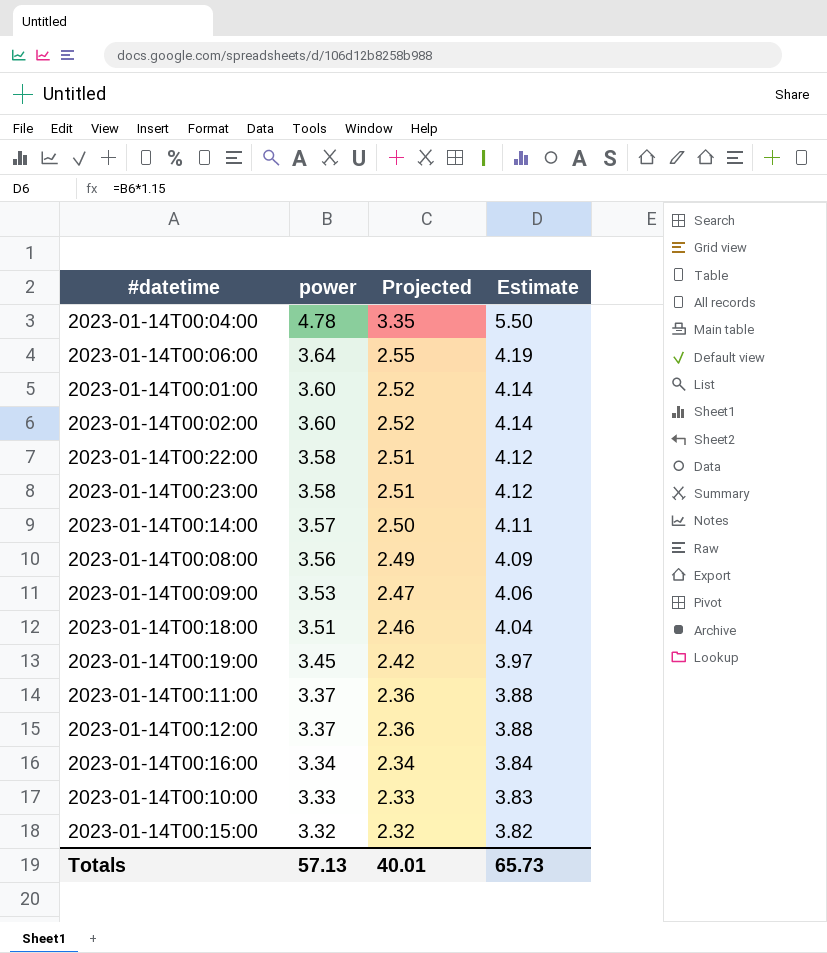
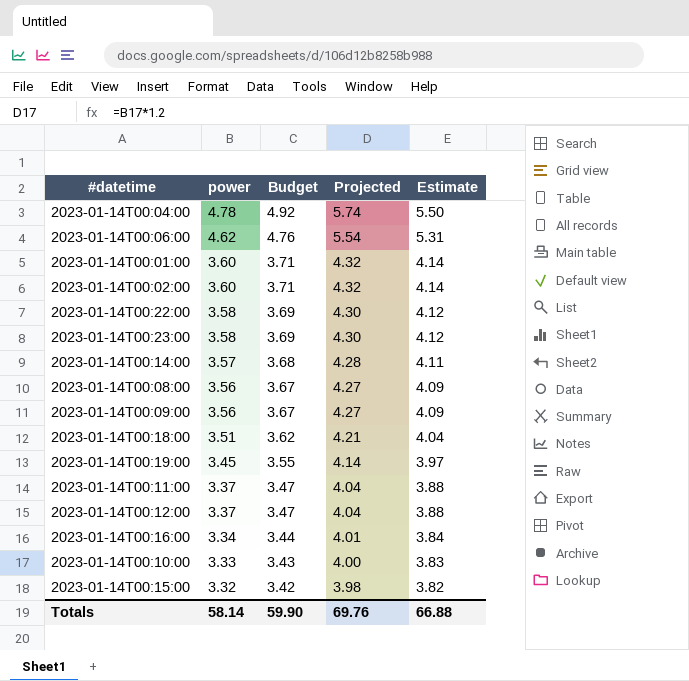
column Budget | formula: none -> [power] * 1.03
column Projected | formula: [power] * 0.7 -> [power] * 1.2
2023-01-14T00:06:00 | power: 3.64 -> 4.62
2023-01-14T00:06:00 | Estimate: 4.19 -> 5.31
2023-01-14T00:09:00 | power: 3.53 -> 3.56
2023-01-14T00:09:00 | Estimate: 4.06 -> 4.09
Totals | power: 57.13 -> 58.14
Totals | Projected: 40.01 -> 69.76
Totals | Estimate: 65.73 -> 66.88

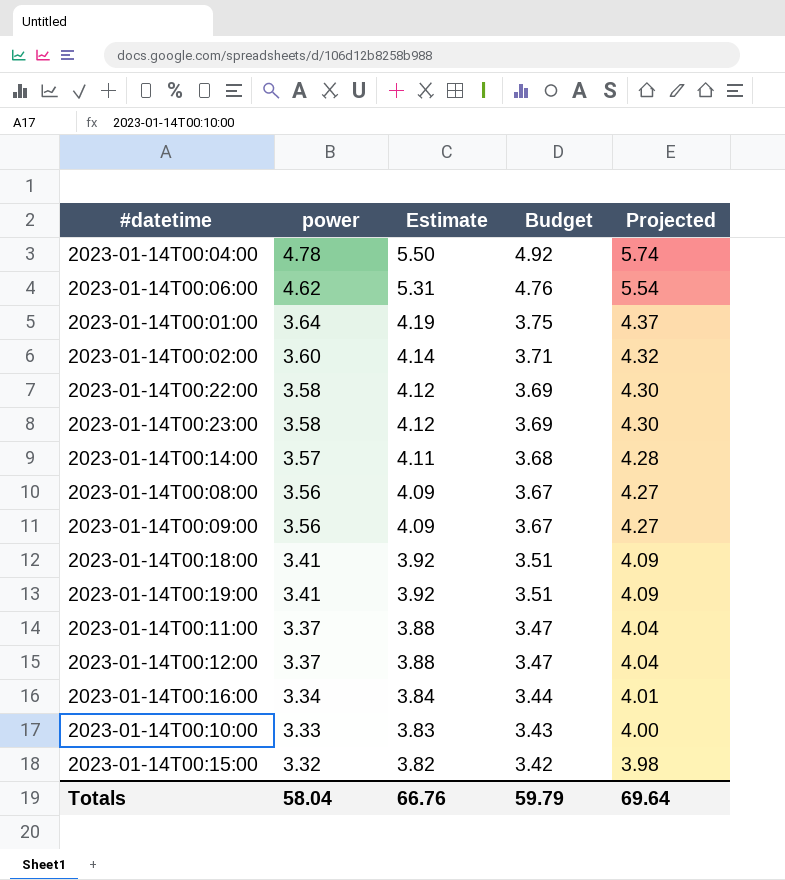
column Estimate | position: 5 -> 3
2023-01-14T00:01:00 | power: 3.60 -> 3.64
2023-01-14T00:01:00 | Estimate: 4.14 -> 4.19
2023-01-14T00:01:00 | Budget: 3.71 -> 3.75
2023-01-14T00:01:00 | Projected: 4.32 -> 4.37
2023-01-14T00:18:00 | power: 3.51 -> 3.41
2023-01-14T00:18:00 | Estimate: 4.04 -> 3.92
2023-01-14T00:18:00 | Budget: 3.62 -> 3.51
2023-01-14T00:18:00 | Projected: 4.21 -> 4.09
2023-01-14T00:19:00 | power: 3.45 -> 3.41
2023-01-14T00:19:00 | Estimate: 3.97 -> 3.92
2023-01-14T00:19:00 | Budget: 3.55 -> 3.51
2023-01-14T00:19:00 | Projected: 4.14 -> 4.09
Totals | power: 58.14 -> 58.04
Totals | Estimate: 66.88 -> 66.76
Totals | Budget: 59.90 -> 59.79
Totals | Projected: 69.76 -> 69.64

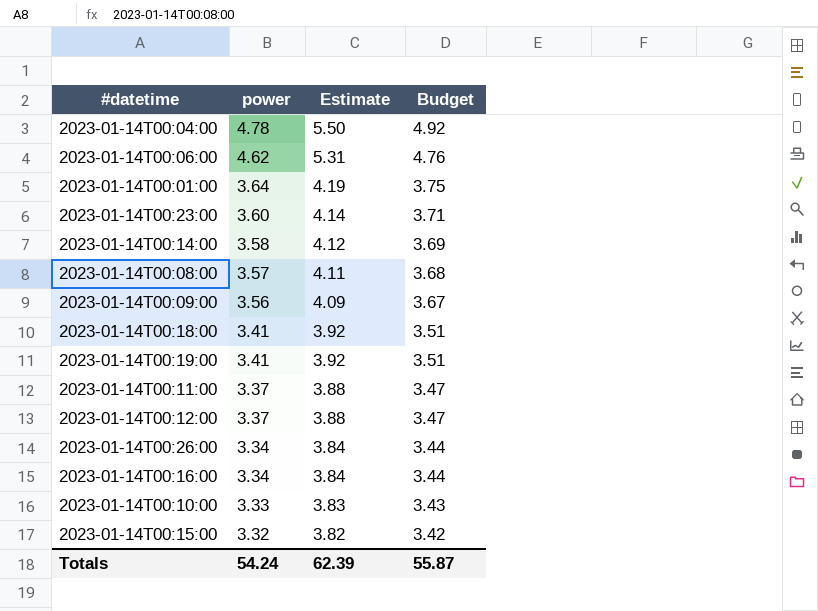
column Projected | formula: [power] * 1.2 -> none
row 2023-01-14T00:02:00: 3.60 | 4.14 | 3.71 | 4.32 -> none
row 2023-01-14T00:22:00: 3.58 | 4.12 | 3.69 | 4.30 -> none
2023-01-14T00:23:00 | power: 3.58 -> 3.60
2023-01-14T00:23:00 | Estimate: 4.12 -> 4.14
2023-01-14T00:23:00 | Budget: 3.69 -> 3.71
2023-01-14T00:14:00 | power: 3.57 -> 3.58
2023-01-14T00:14:00 | Estimate: 4.11 -> 4.12
2023-01-14T00:14:00 | Budget: 3.68 -> 3.69
2023-01-14T00:08:00 | power: 3.56 -> 3.57
2023-01-14T00:08:00 | Estimate: 4.09 -> 4.11
2023-01-14T00:08:00 | Budget: 3.67 -> 3.68
row 2023-01-14T00:26:00: none -> 3.34 | 3.84 | 3.44
Totals | power: 58.04 -> 54.24
Totals | Estimate: 66.76 -> 62.39
Totals | Budget: 59.79 -> 55.87

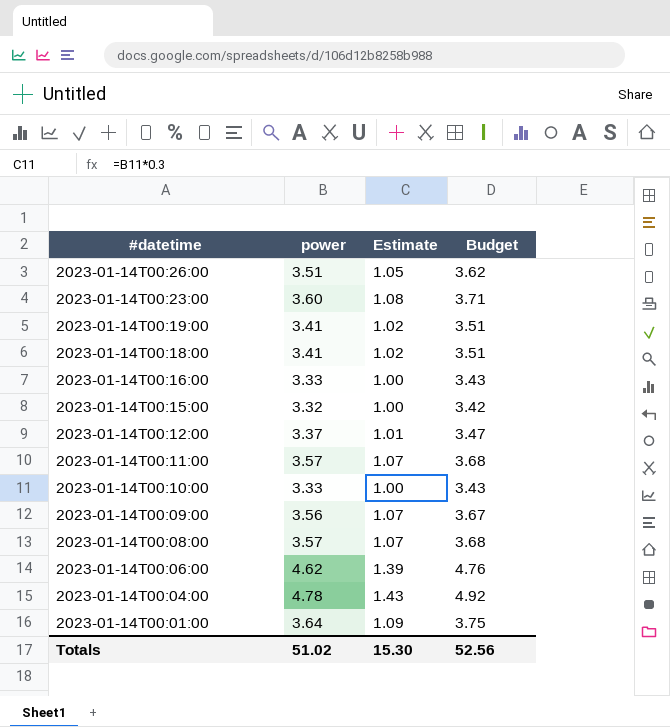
row order: power descending -> #datetime descending
column Estimate | formula: [power] * 1.15 -> [power] * 0.3
row 2023-01-14T00:14:00: 3.58 | 4.12 | 3.69 -> none
2023-01-14T00:26:00 | power: 3.34 -> 3.51
2023-01-14T00:26:00 | Budget: 3.44 -> 3.62
2023-01-14T00:16:00 | power: 3.34 -> 3.33
2023-01-14T00:16:00 | Budget: 3.44 -> 3.43
2023-01-14T00:11:00 | power: 3.37 -> 3.57
2023-01-14T00:11:00 | Budget: 3.47 -> 3.68
Totals | power: 54.24 -> 51.02
Totals | Estimate: 62.39 -> 15.30
Totals | Budget: 55.87 -> 52.56

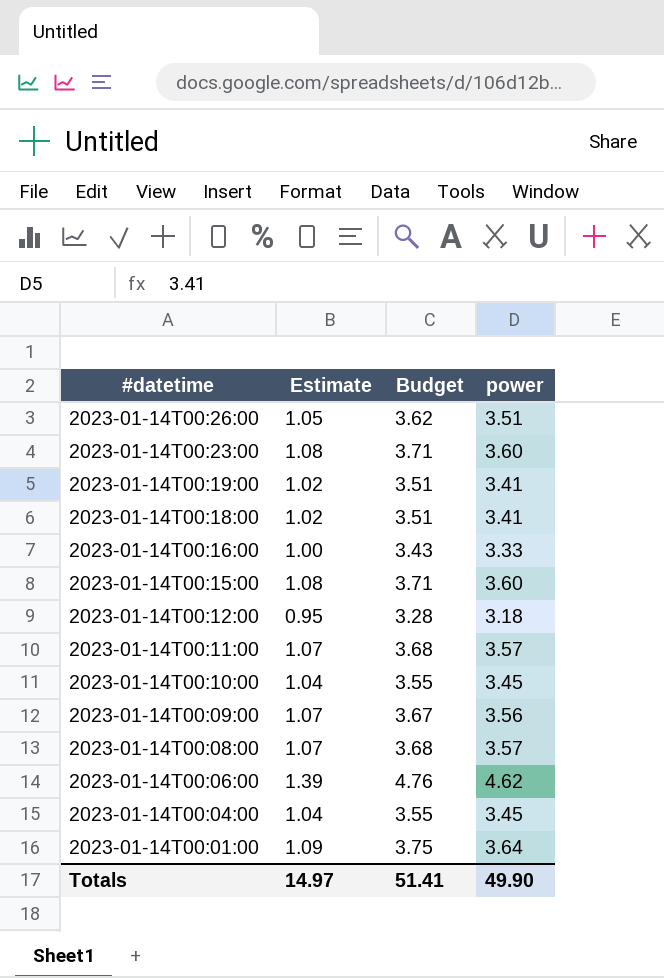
column power | position: 2 -> 4
2023-01-14T00:15:00 | Estimate: 1.00 -> 1.08
2023-01-14T00:15:00 | Budget: 3.42 -> 3.71
2023-01-14T00:15:00 | power: 3.32 -> 3.60
2023-01-14T00:12:00 | Estimate: 1.01 -> 0.95
2023-01-14T00:12:00 | Budget: 3.47 -> 3.28
2023-01-14T00:12:00 | power: 3.37 -> 3.18
2023-01-14T00:10:00 | Estimate: 1.00 -> 1.04
2023-01-14T00:10:00 | Budget: 3.43 -> 3.55
2023-01-14T00:10:00 | power: 3.33 -> 3.45
2023-01-14T00:04:00 | Estimate: 1.43 -> 1.04
2023-01-14T00:04:00 | Budget: 4.92 -> 3.55
2023-01-14T00:04:00 | power: 4.78 -> 3.45
Totals | Estimate: 15.30 -> 14.97
Totals | Budget: 52.56 -> 51.41
Totals | power: 51.02 -> 49.90

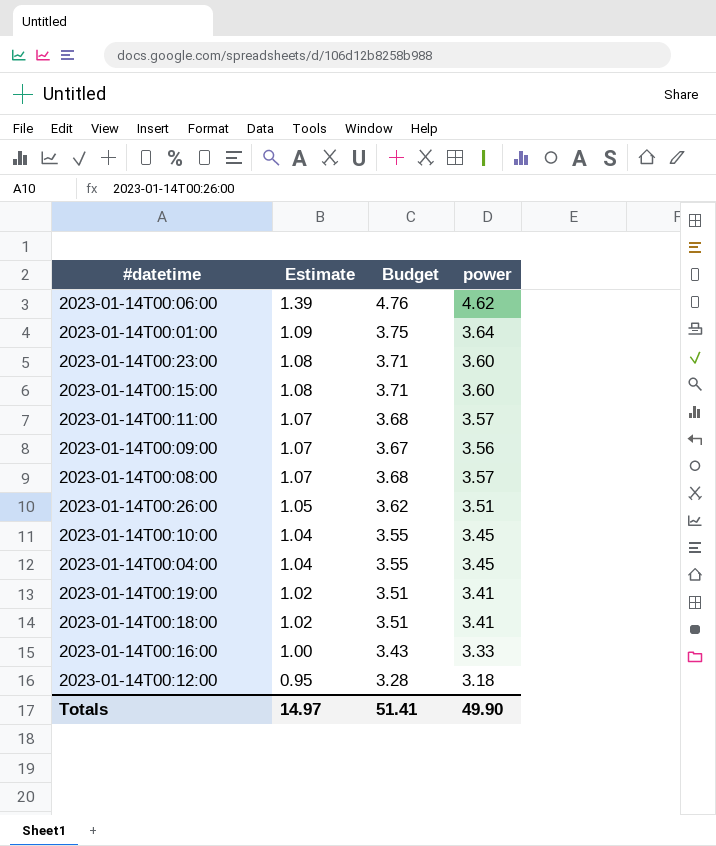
row order: #datetime descending -> Estimate descending

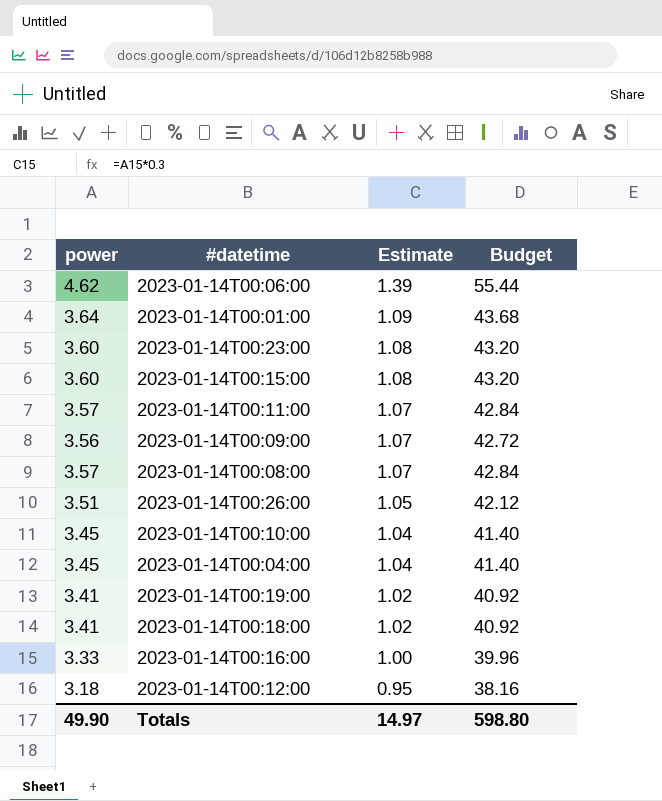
column power | position: 4 -> 1
column Budget | formula: [power] * 1.03 -> [power] * 12
Totals | Budget: 51.41 -> 598.80

